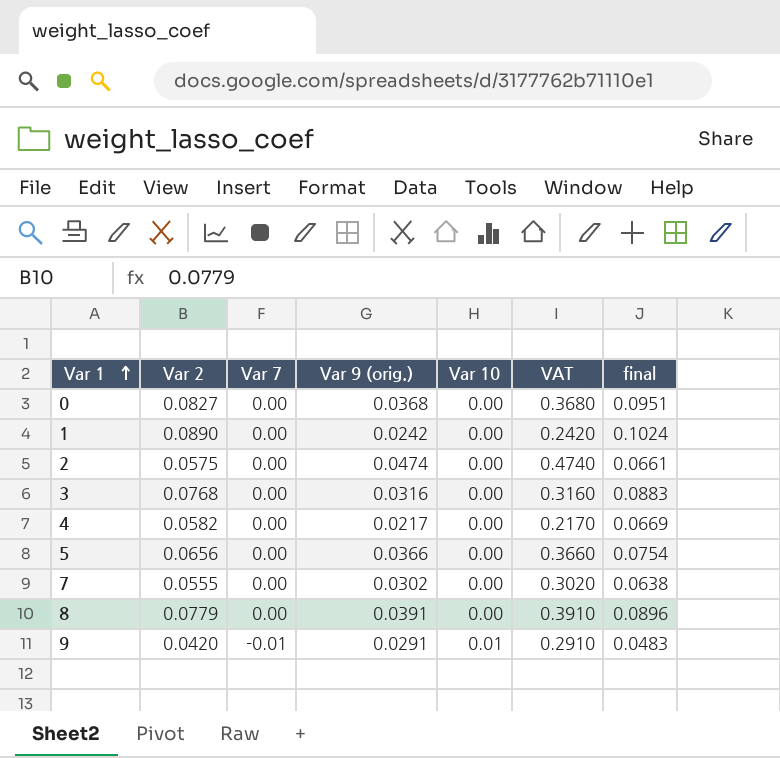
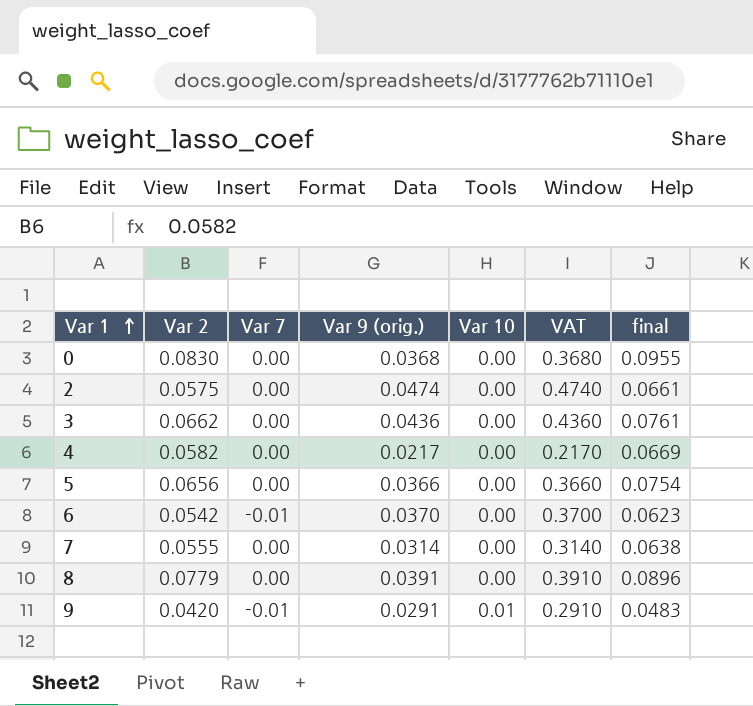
row 1: 0.0890 | 0.00 | 0.0242 | 0.00 | 0.2420 | 0.1024 -> none
0 | Var 2: 0.0827 -> 0.0830
0 | final: 0.0951 -> 0.0955
3 | Var 2: 0.0768 -> 0.0662
3 | Var 9 (orig.): 0.0316 -> 0.0436
3 | VAT: 0.3160 -> 0.4360
3 | final: 0.0883 -> 0.0761
row 6: none -> 0.0542 | -0.01 | 0.0370 | 0.00 | 0.3700 | 0.0623
7 | Var 9 (orig.): 0.0302 -> 0.0314
7 | VAT: 0.3020 -> 0.3140

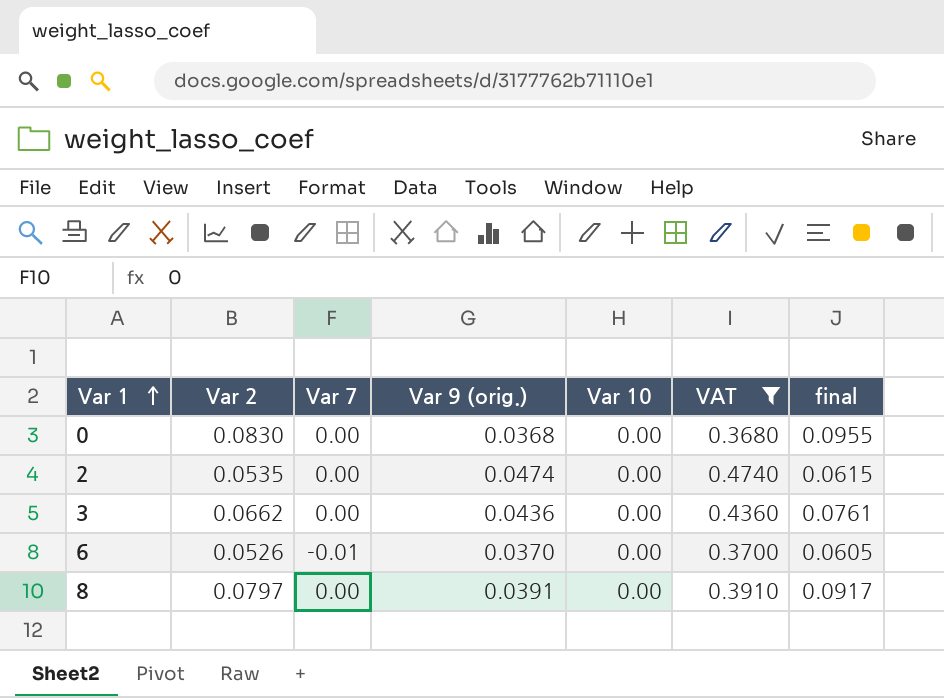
filter: none -> VAT >= 0.3680
2 | Var 2: 0.0575 -> 0.0535
2 | final: 0.0661 -> 0.0615
6 | Var 2: 0.0542 -> 0.0526
6 | final: 0.0623 -> 0.0605
8 | Var 2: 0.0779 -> 0.0797
8 | final: 0.0896 -> 0.0917

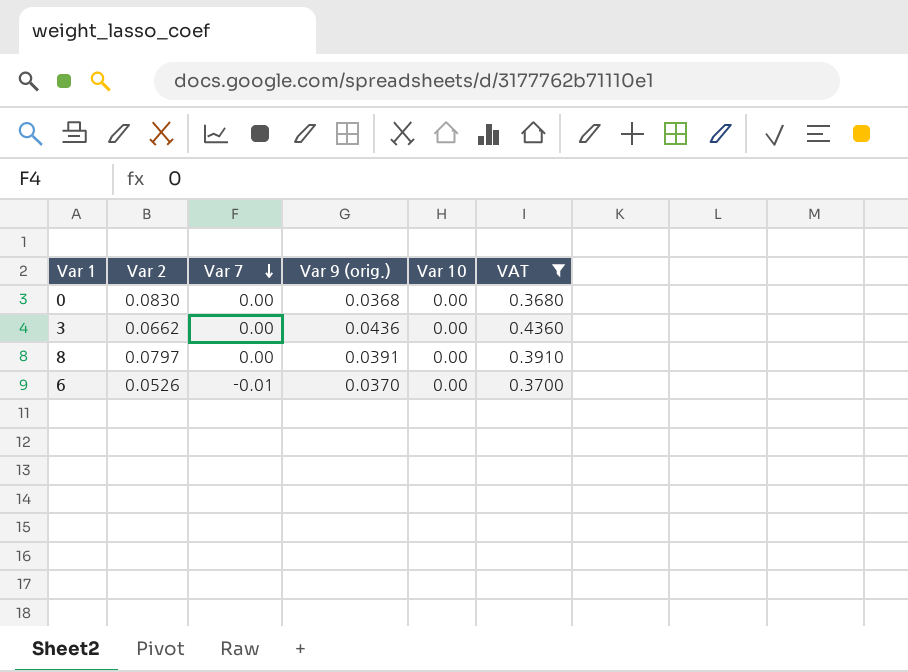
row order: Var 1 ascending -> Var 7 descending
column final | formula: [Var 2] * 1.15 -> none
row 2: 0.0535 | 0.00 | 0.0474 | 0.00 | 0.4740 | 0.0615 -> none

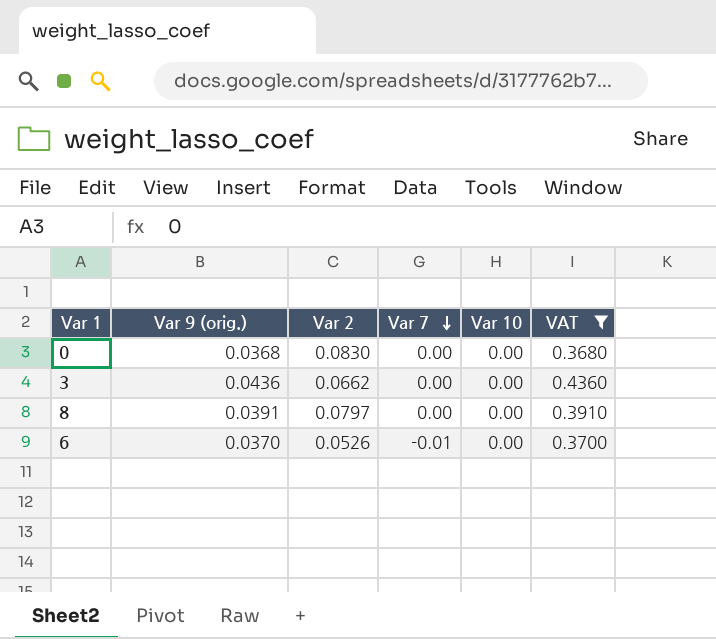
column Var 9 (orig.) | position: 4 -> 2

